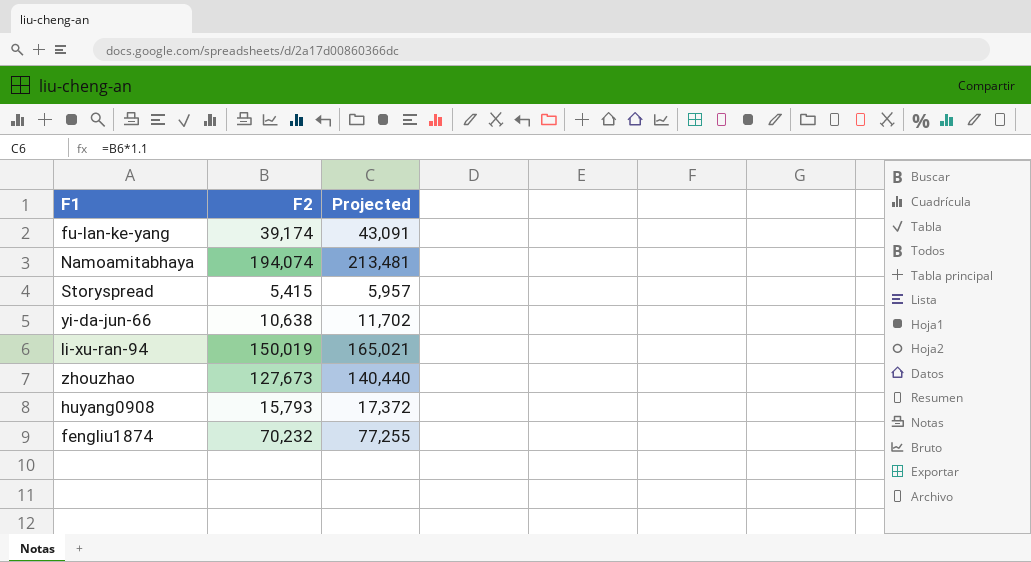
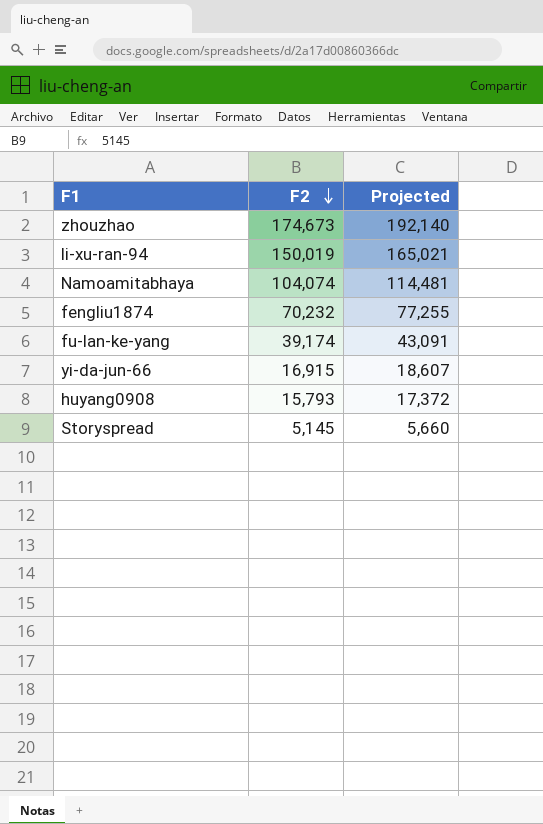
row order: none -> F2 descending
zhouzhao | F2: 127,673 -> 174,673
zhouzhao | Projected: 140,440 -> 192,140
Namoamitabhaya | F2: 194,074 -> 104,074
Namoamitabhaya | Projected: 213,481 -> 114,481
yi-da-jun-66 | F2: 10,638 -> 16,915
yi-da-jun-66 | Projected: 11,702 -> 18,607
Storyspread | F2: 5,415 -> 5,145
Storyspread | Projected: 5,957 -> 5,660

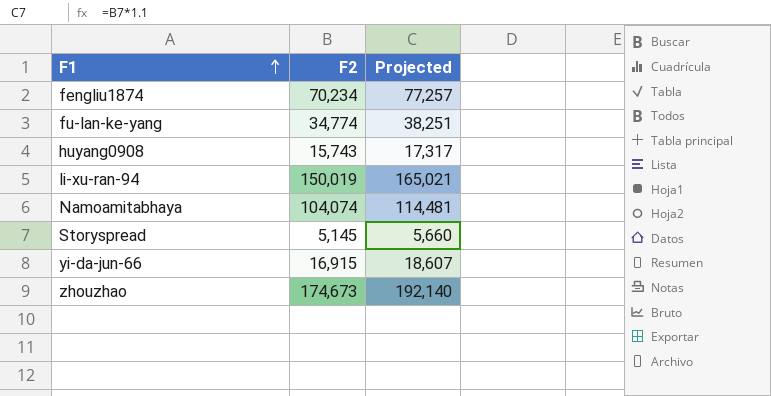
row order: F2 descending -> F1 ascending
fengliu1874 | F2: 70,232 -> 70,234
fengliu1874 | Projected: 77,255 -> 77,257
fu-lan-ke-yang | F2: 39,174 -> 34,774
fu-lan-ke-yang | Projected: 43,091 -> 38,251
huyang0908 | F2: 15,793 -> 15,743
huyang0908 | Projected: 17,372 -> 17,317

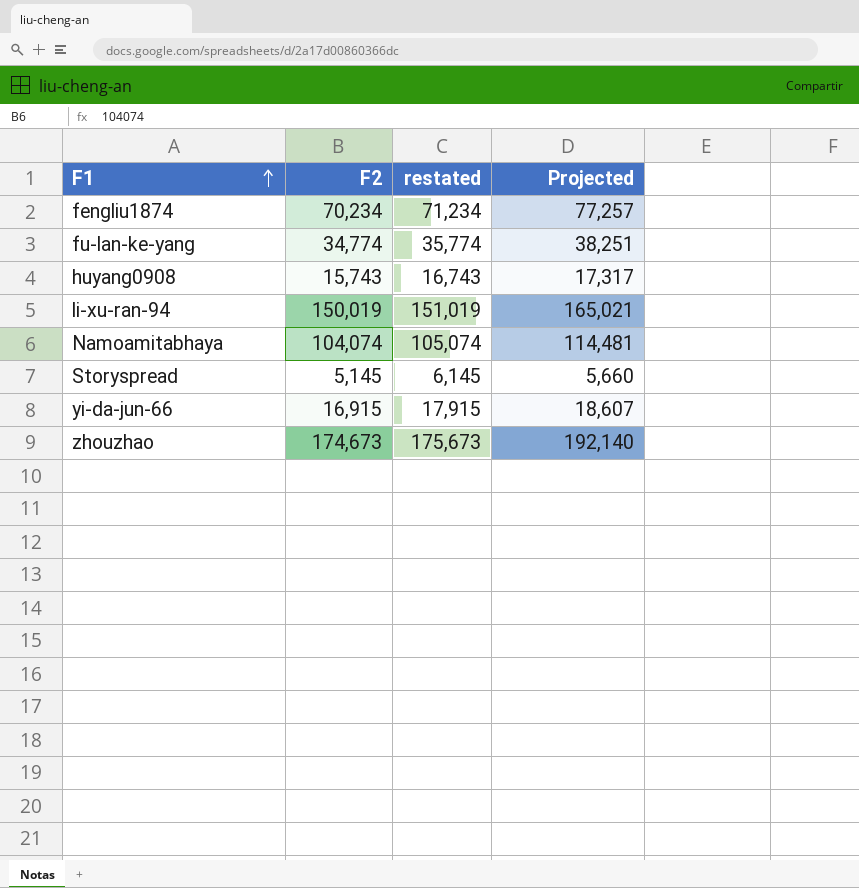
column restated | formula: none -> [F2] + 1000

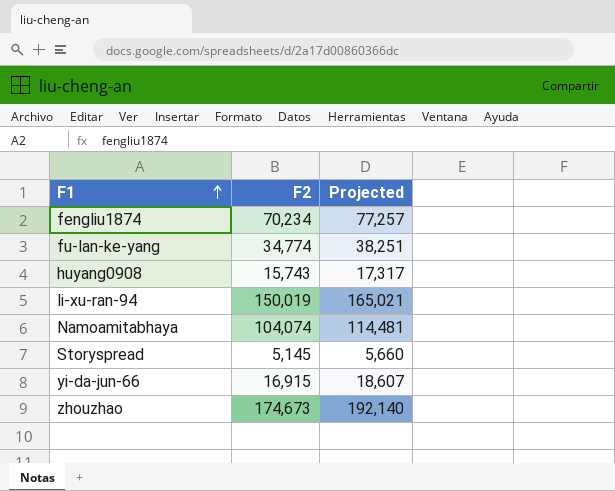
column restated | formula: [F2] + 1000 -> none

